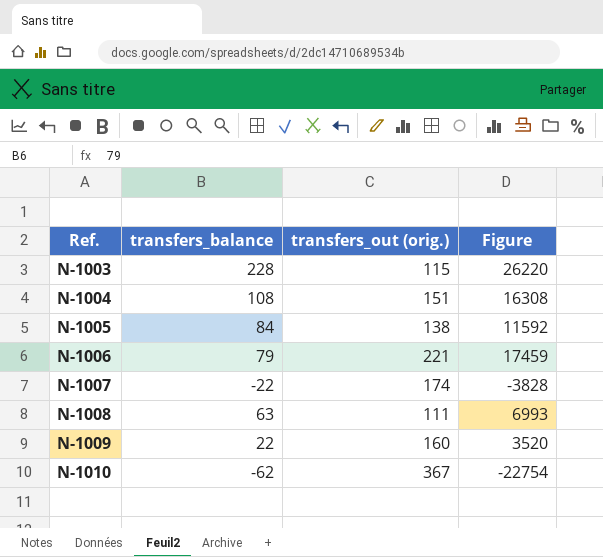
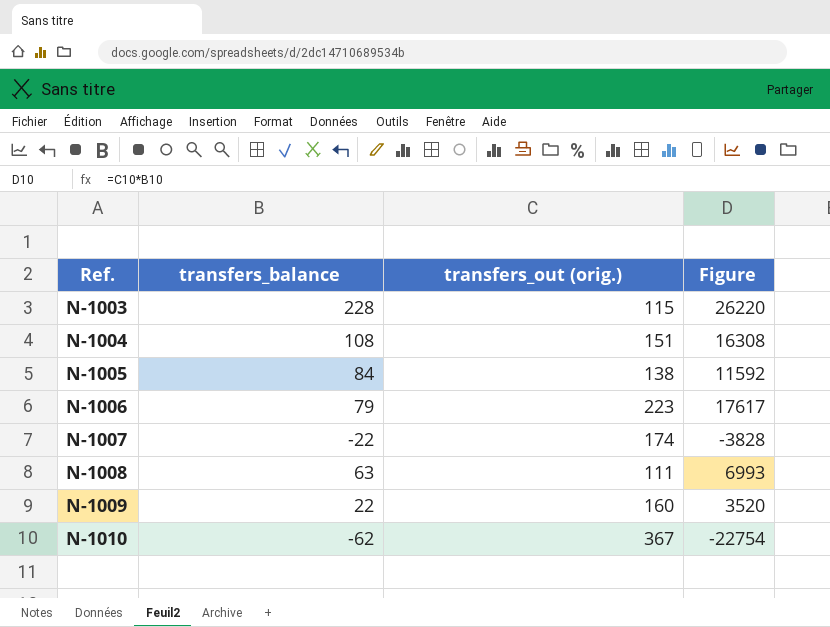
N-1006 | transfers_out (orig.): 221 -> 223
N-1006 | Figure: 17459 -> 17617

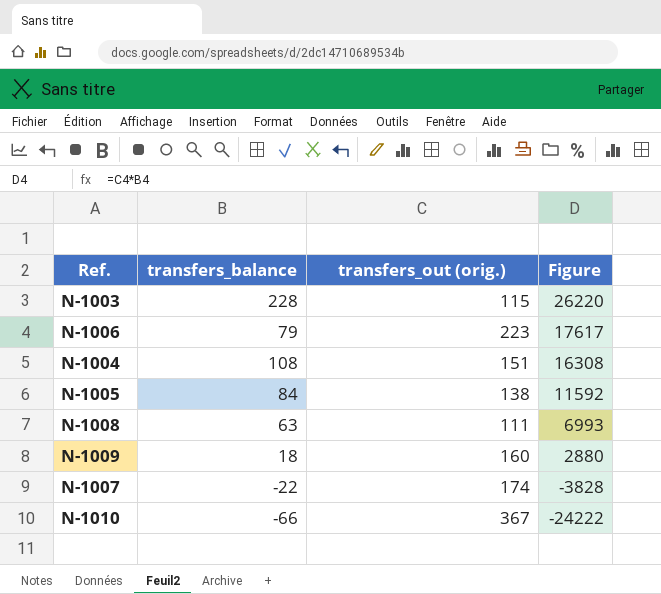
row order: Ref. ascending -> Figure descending
N-1009 | transfers_balance: 22 -> 18
N-1009 | Figure: 3520 -> 2880
N-1010 | transfers_balance: -62 -> -66
N-1010 | Figure: -22754 -> -24222

